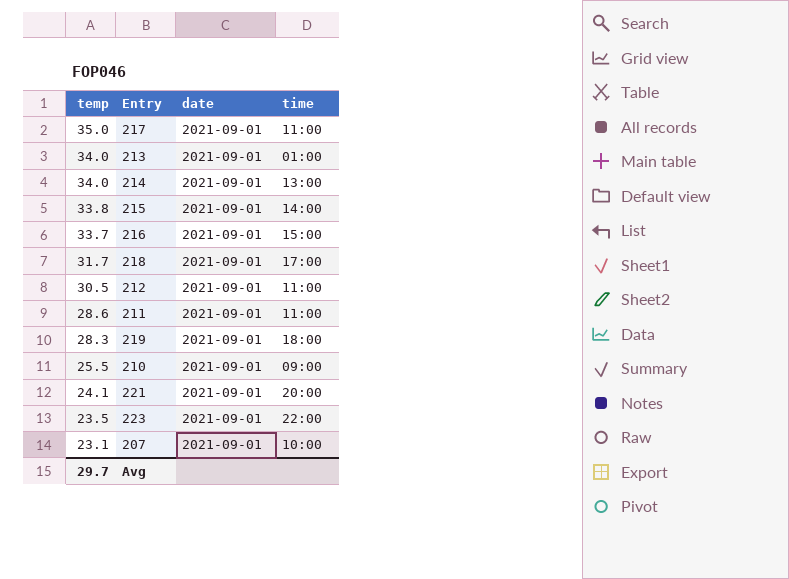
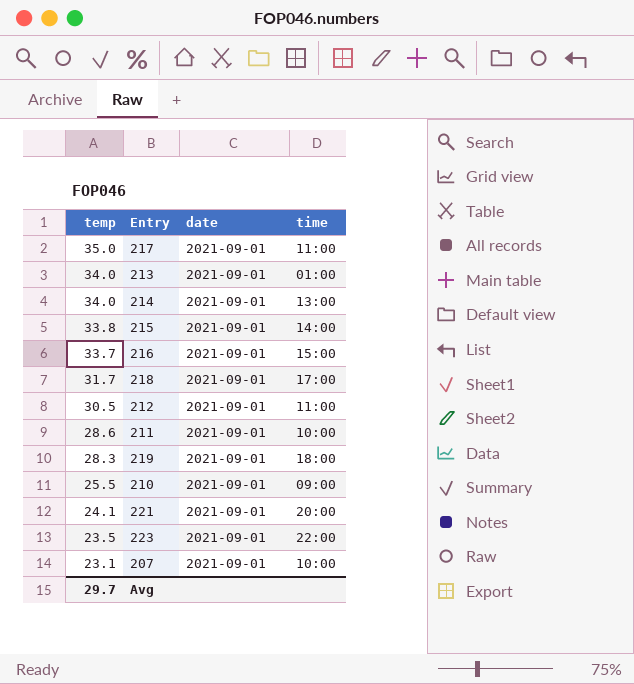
211 | time: 11:00 -> 10:00

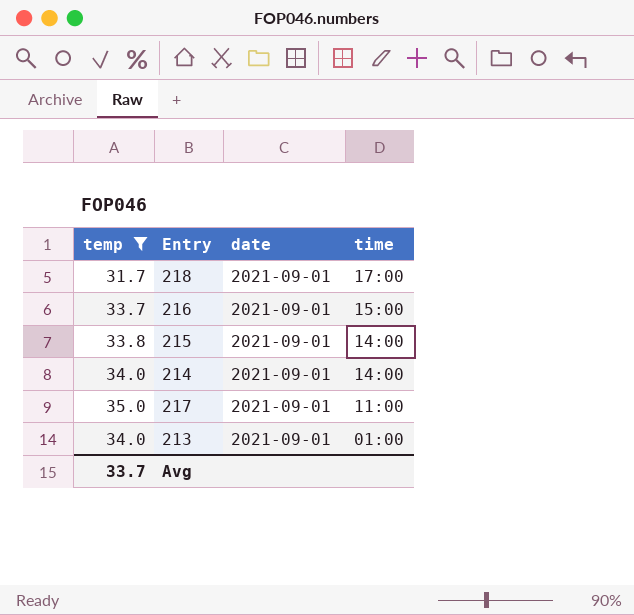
filter: none -> temp >= 31.7
row order: temp descending -> time descending
214 | time: 13:00 -> 14:00
Avg | temp: 29.7 -> 33.7

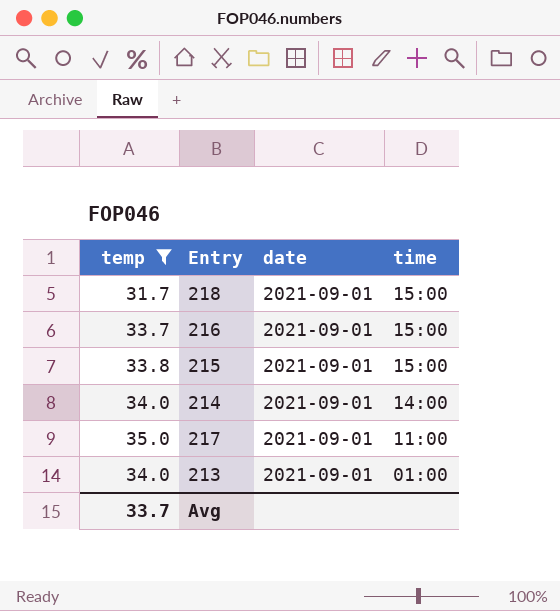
218 | time: 17:00 -> 15:00
215 | time: 14:00 -> 15:00

